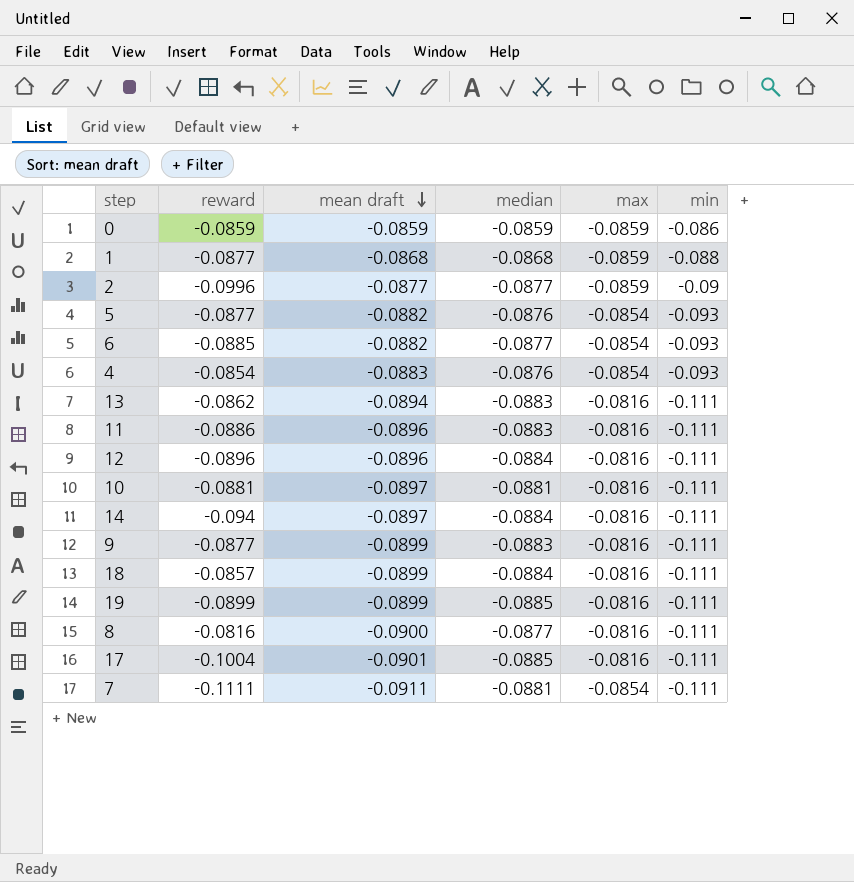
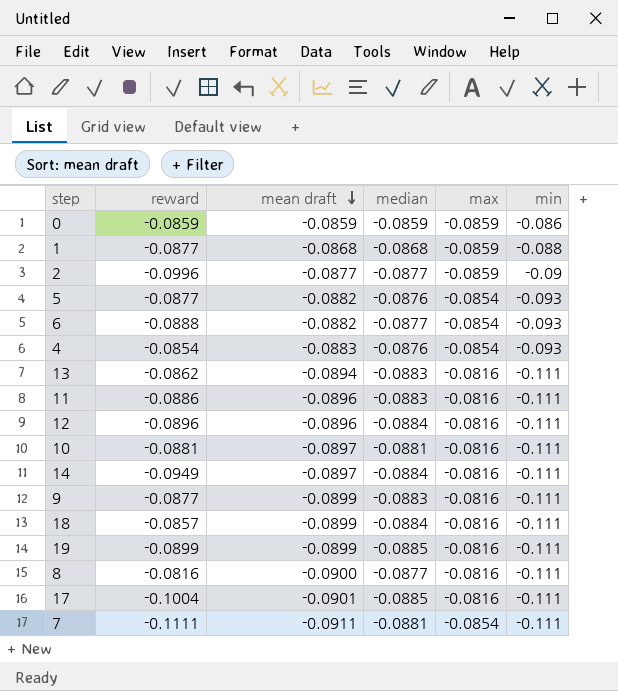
6 | reward: -0.0885 -> -0.0888
14 | reward: -0.094 -> -0.0949

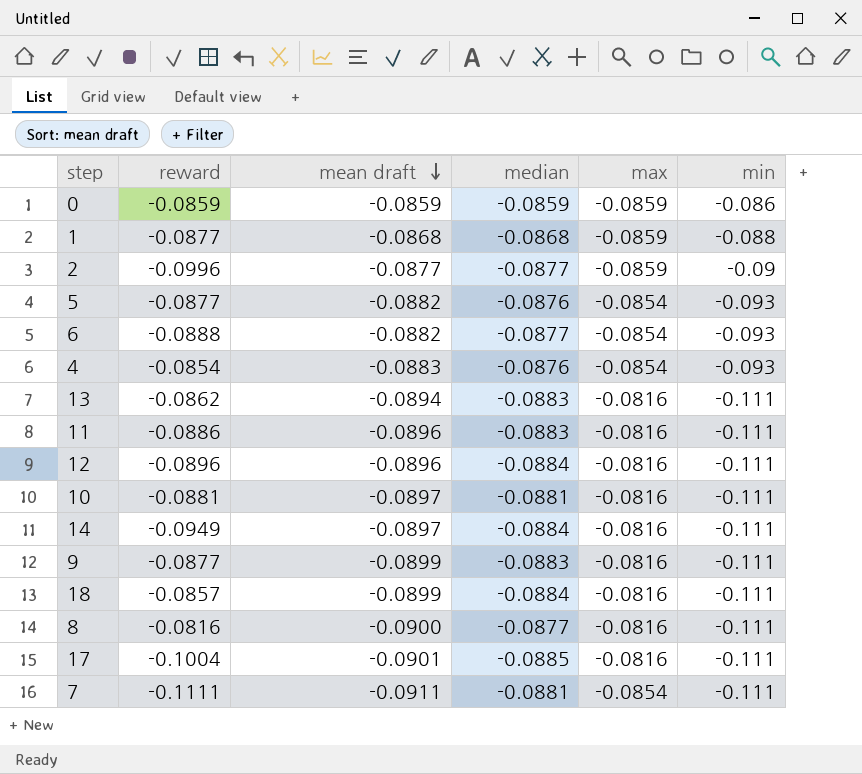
row 19: -0.0899 | -0.0899 | -0.0885 | -0.0816 | -0.111 -> none

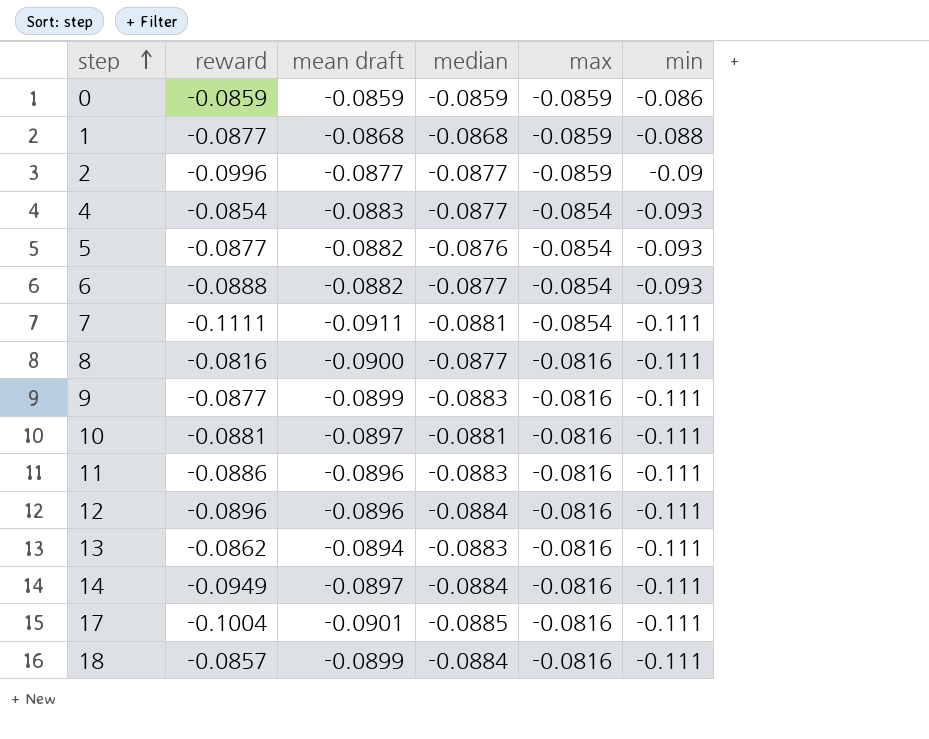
row order: mean draft descending -> step ascending
4 | median: -0.0876 -> -0.0877

